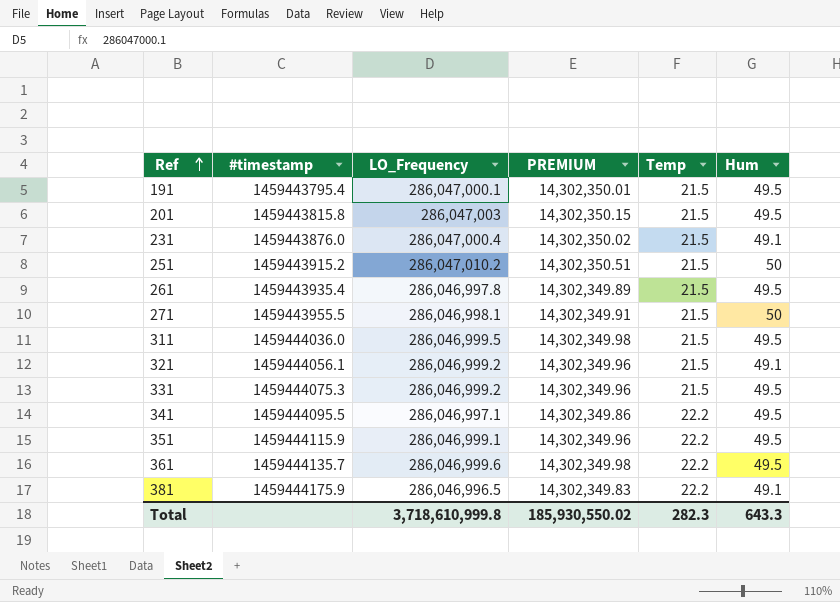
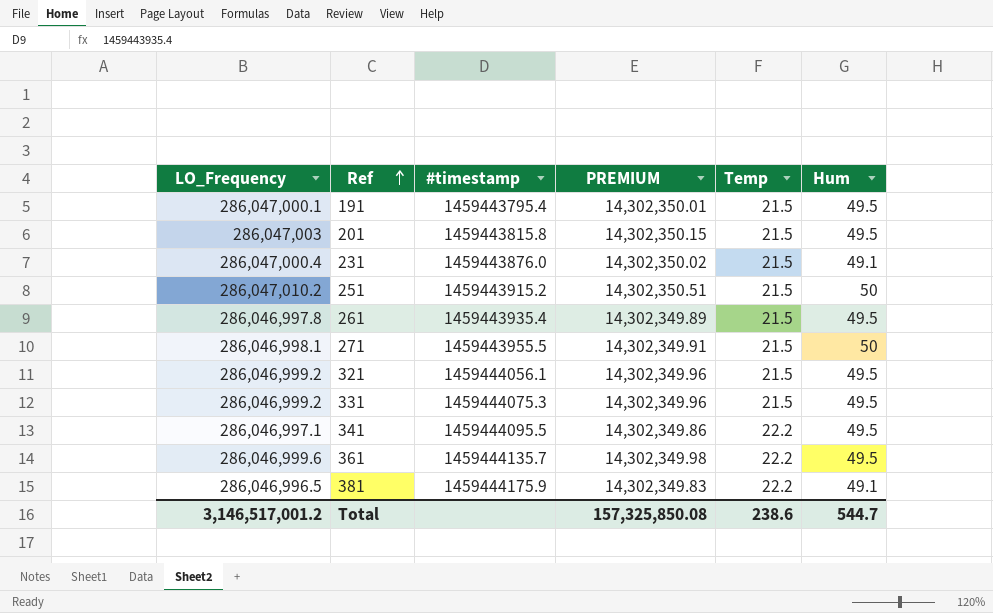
column LO_Frequency | position: 3 -> 1
row 311: 1459444036.0 | 286,046,999.5 | 14,302,349.98 | 21.5 | 49.5 -> none
row 351: 1459444115.9 | 286,046,999.1 | 14,302,349.96 | 22.2 | 49.5 -> none
321 | Hum: 49.1 -> 49.5
Total | LO_Frequency: 3,718,610,999.8 -> 3,146,517,001.2
Total | PREMIUM: 185,930,550.02 -> 157,325,850.08
Total | Temp: 282.3 -> 238.6
Total | Hum: 643.3 -> 544.7

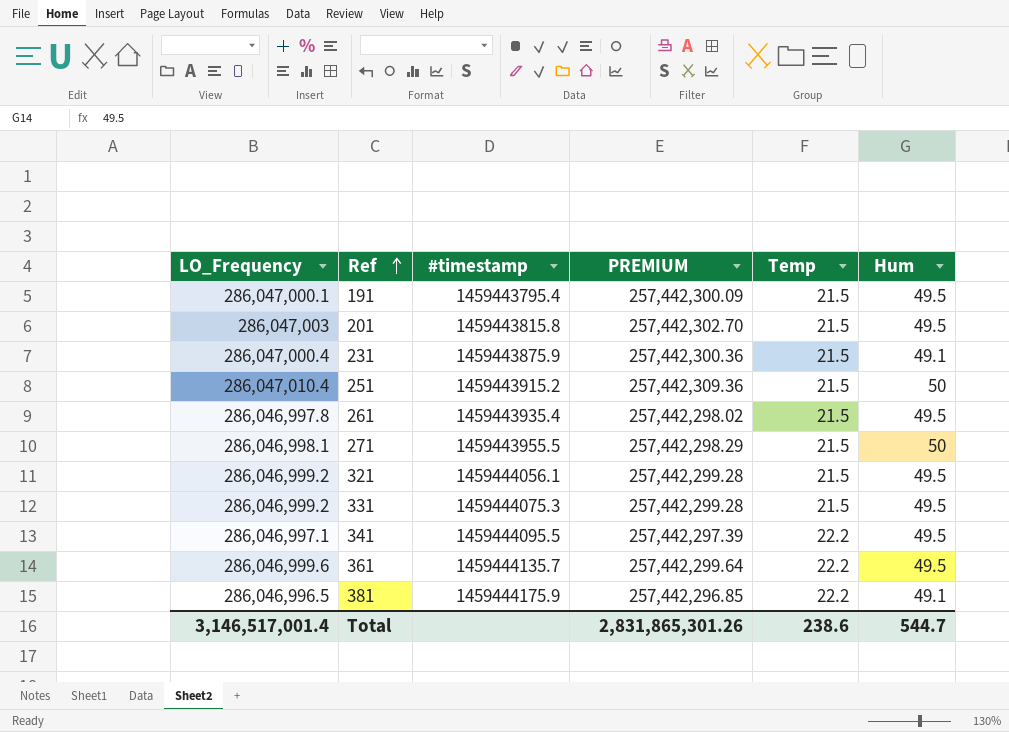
column PREMIUM | formula: [LO_Frequency] * 0.05 -> [LO_Frequency] * 0.9
231 | #timestamp: 1459443876.0 -> 1459443875.9
251 | LO_Frequency: 286,047,010.2 -> 286,047,010.4
Total | LO_Frequency: 3,146,517,001.2 -> 3,146,517,001.4
Total | PREMIUM: 157,325,850.08 -> 2,831,865,301.26

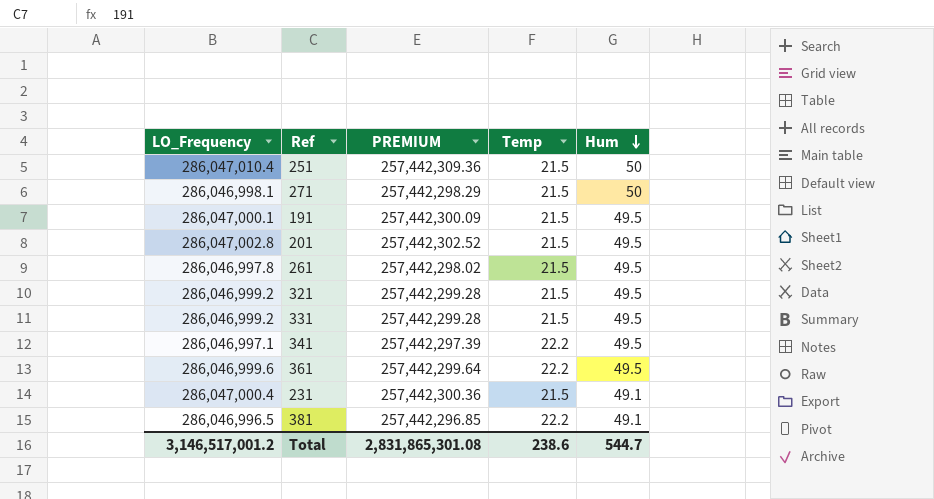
row order: Ref ascending -> Hum descending
column #timestamp | position: 3 -> none
201 | LO_Frequency: 286,047,003 -> 286,047,002.8
201 | PREMIUM: 257,442,302.70 -> 257,442,302.52
Total | LO_Frequency: 3,146,517,001.4 -> 3,146,517,001.2
Total | PREMIUM: 2,831,865,301.26 -> 2,831,865,301.08

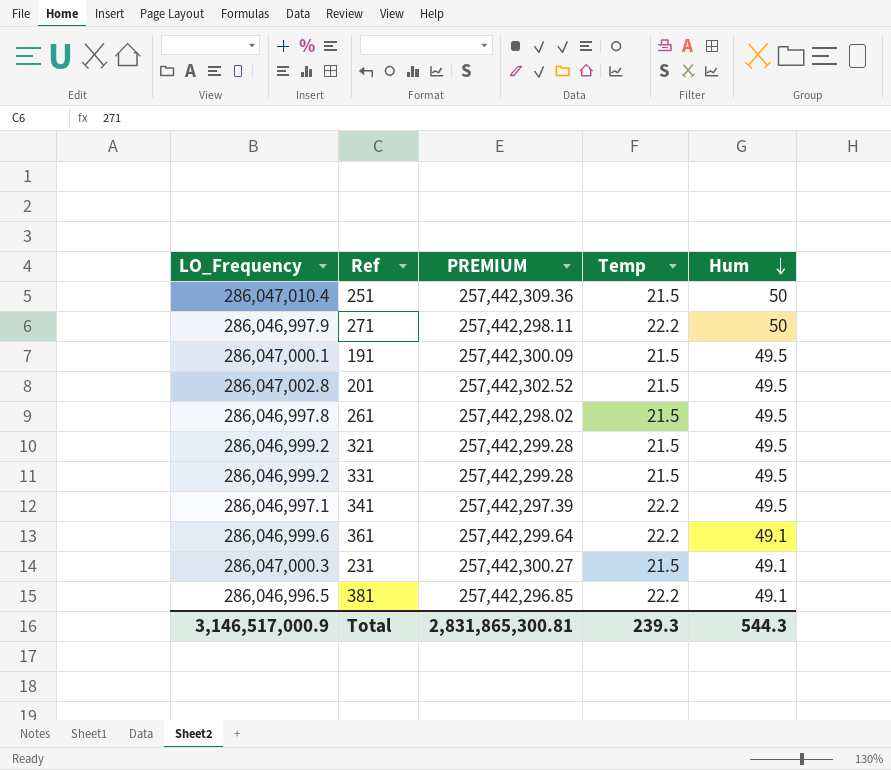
271 | LO_Frequency: 286,046,998.1 -> 286,046,997.9
271 | PREMIUM: 257,442,298.29 -> 257,442,298.11
271 | Temp: 21.5 -> 22.2
361 | Hum: 49.5 -> 49.1
231 | LO_Frequency: 286,047,000.4 -> 286,047,000.3
231 | PREMIUM: 257,442,300.36 -> 257,442,300.27
Total | LO_Frequency: 3,146,517,001.2 -> 3,146,517,000.9
Total | PREMIUM: 2,831,865,301.08 -> 2,831,865,300.81
Total | Temp: 238.6 -> 239.3
Total | Hum: 544.7 -> 544.3

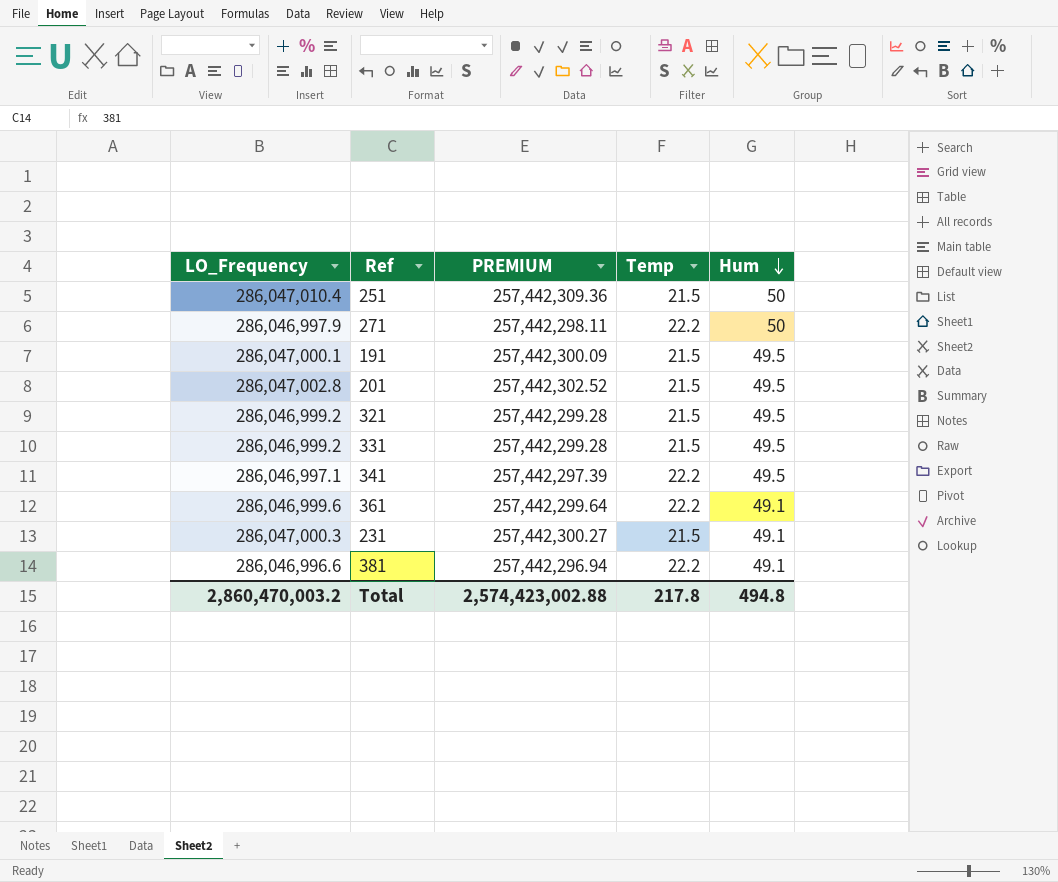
row 261: 286,046,997.8 | 257,442,298.02 | 21.5 | 49.5 -> none
381 | LO_Frequency: 286,046,996.5 -> 286,046,996.6
381 | PREMIUM: 257,442,296.85 -> 257,442,296.94
Total | LO_Frequency: 3,146,517,000.9 -> 2,860,470,003.2
Total | PREMIUM: 2,831,865,300.81 -> 2,574,423,002.88
Total | Temp: 239.3 -> 217.8
Total | Hum: 544.3 -> 494.8

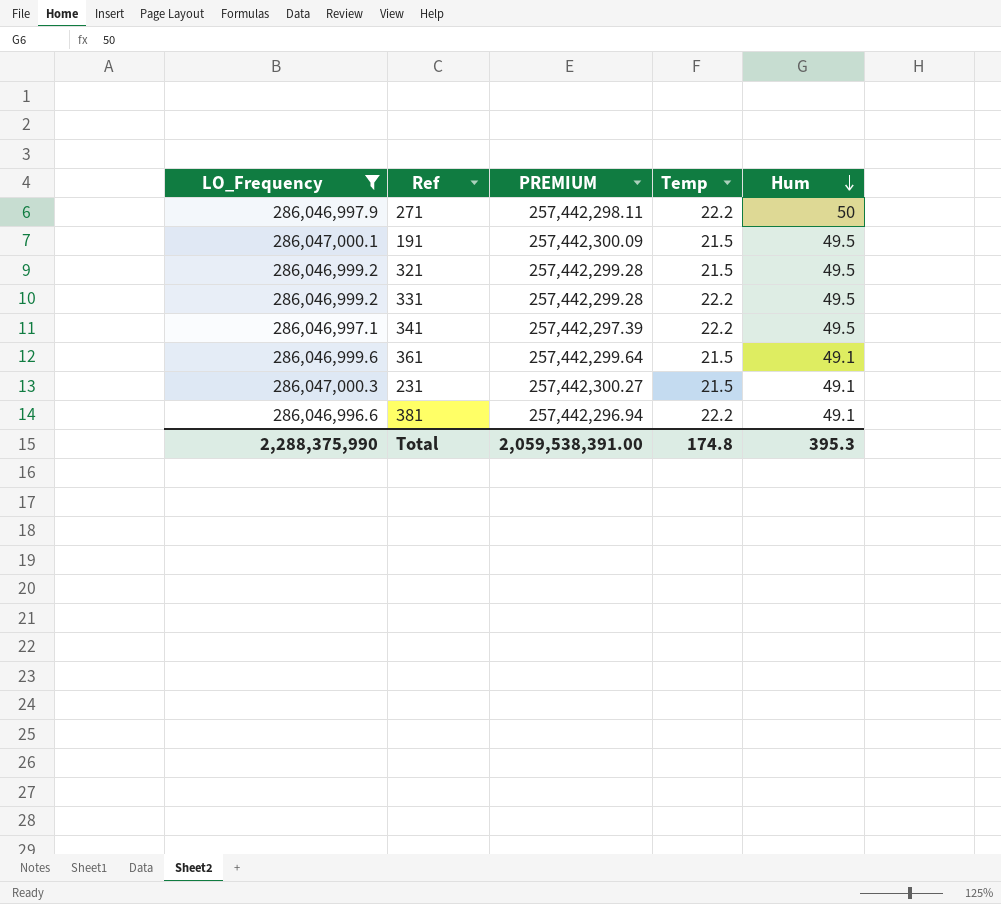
filter: none -> LO_Frequency <= 286,047,000.3
331 | Temp: 21.5 -> 22.2
361 | Temp: 22.2 -> 21.5
Total | LO_Frequency: 2,860,470,003.2 -> 2,288,375,990
Total | PREMIUM: 2,574,423,002.88 -> 2,059,538,391.00
Total | Temp: 217.8 -> 174.8
Total | Hum: 494.8 -> 395.3

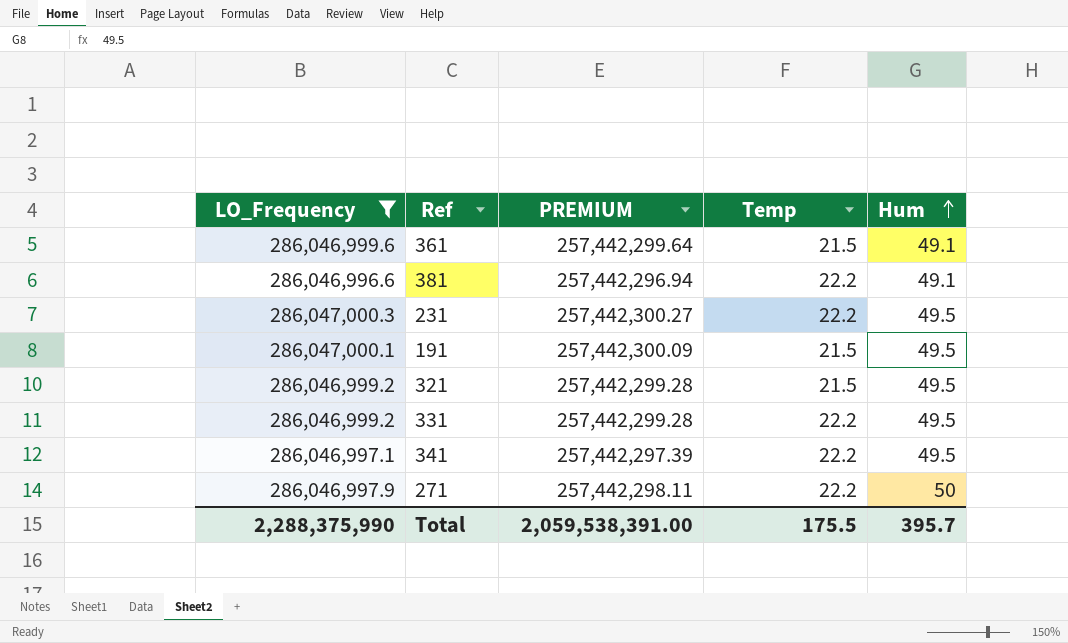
row order: Hum descending -> Hum ascending
231 | Temp: 21.5 -> 22.2
231 | Hum: 49.1 -> 49.5
Total | Temp: 174.8 -> 175.5
Total | Hum: 395.3 -> 395.7

